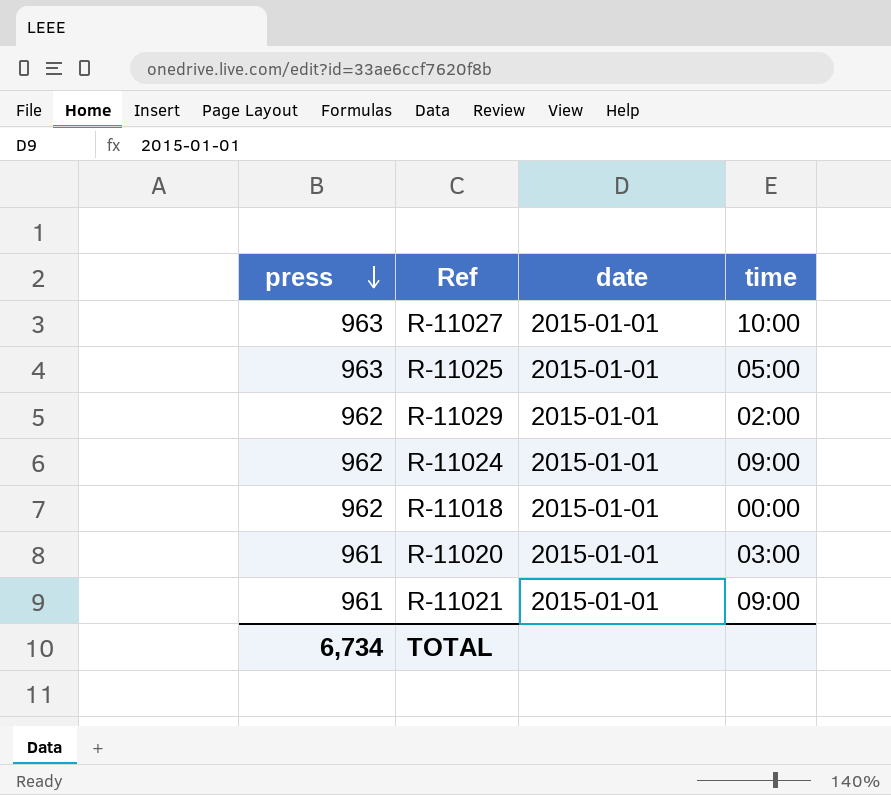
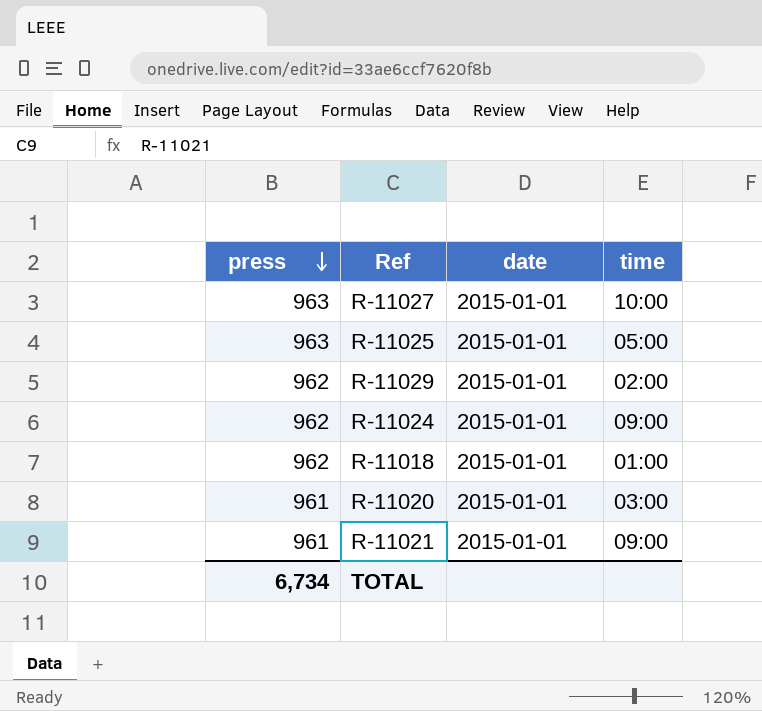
R-11018 | time: 00:00 -> 01:00

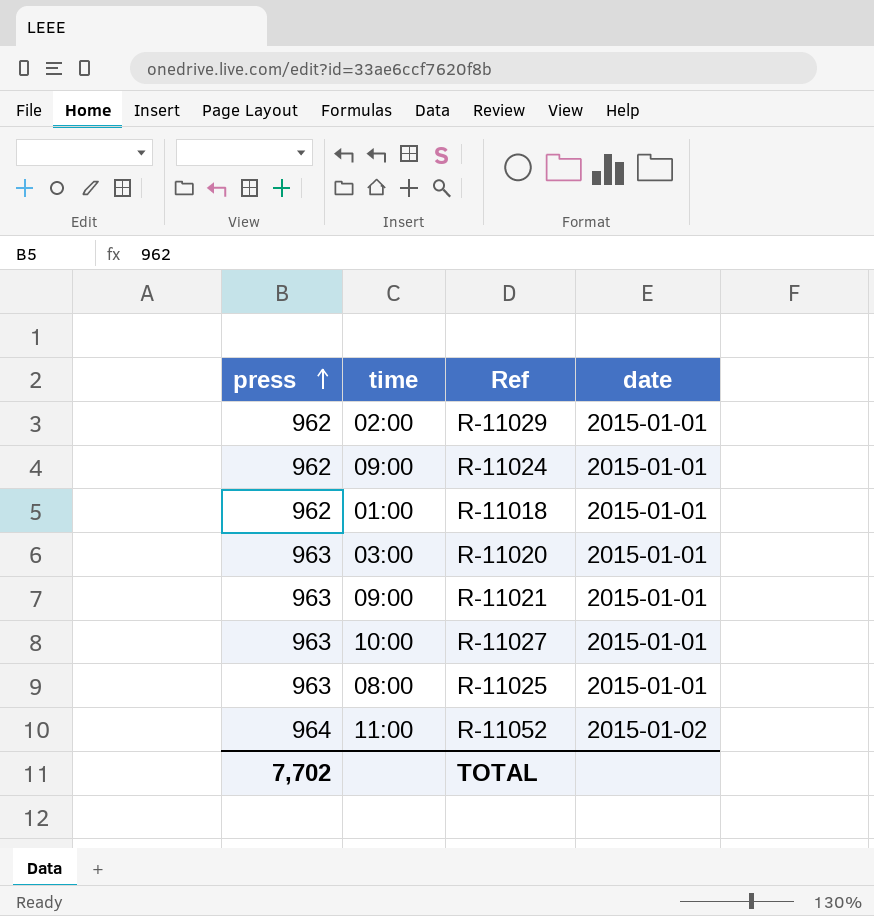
row order: press descending -> press ascending
column time | position: 4 -> 2
R-11020 | press: 961 -> 963
R-11021 | press: 961 -> 963
R-11025 | time: 05:00 -> 08:00
row R-11052: none -> 964 | 11:00 | 2015-01-02
TOTAL | press: 6,734 -> 7,702

